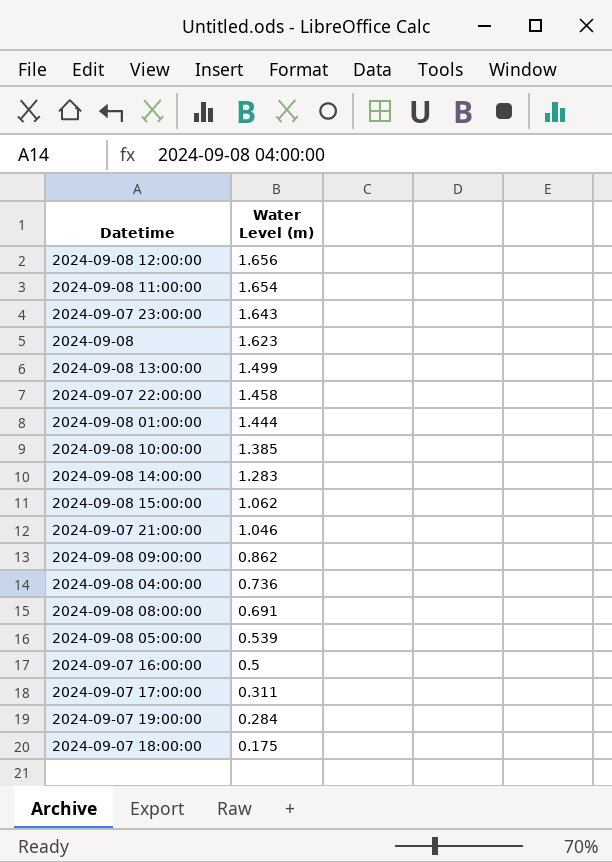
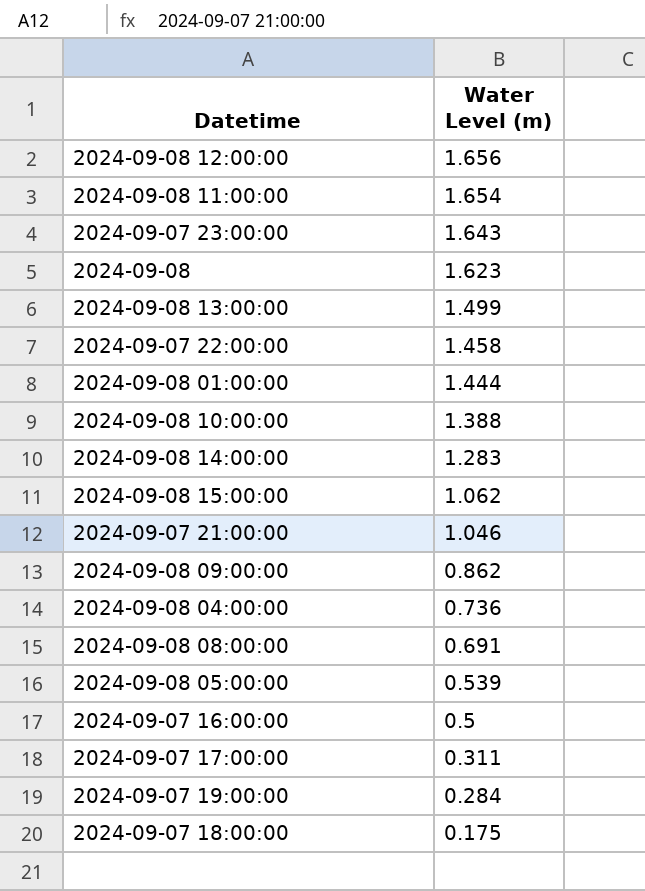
2024-09-08 10:00:00 | Water Level (m): 1.385 -> 1.388

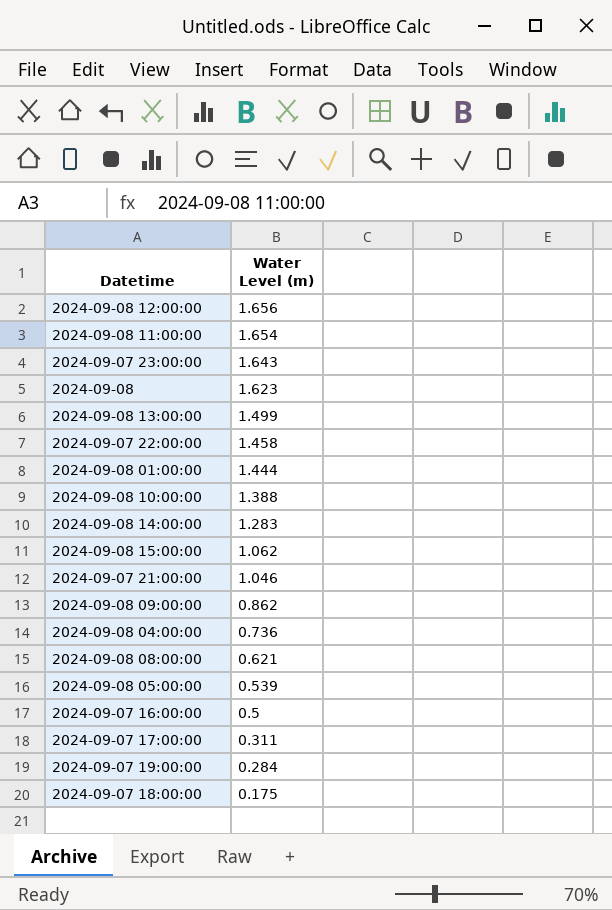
2024-09-08 08:00:00 | Water Level (m): 0.691 -> 0.621

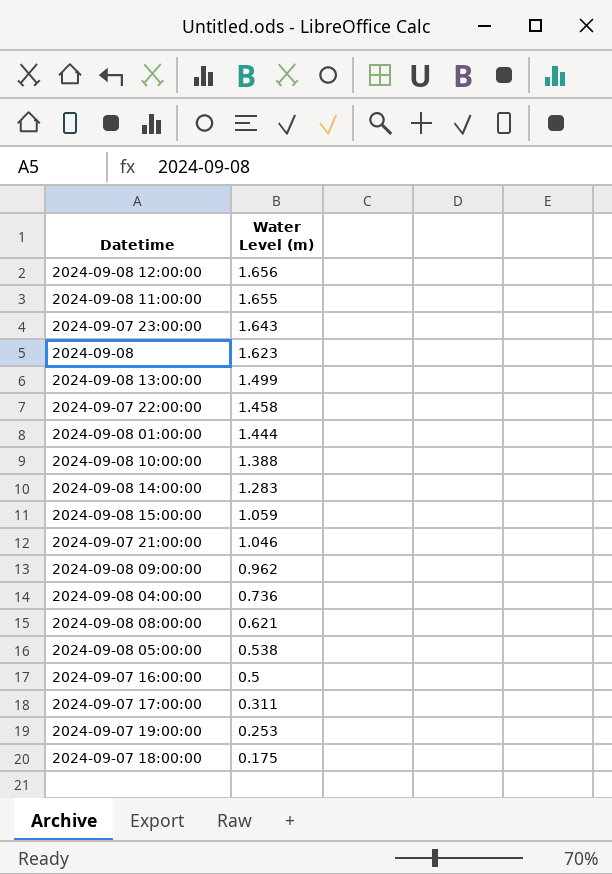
2024-09-08 11:00:00 | Water Level (m): 1.654 -> 1.655
2024-09-08 15:00:00 | Water Level (m): 1.062 -> 1.059
2024-09-08 09:00:00 | Water Level (m): 0.862 -> 0.962
2024-09-08 05:00:00 | Water Level (m): 0.539 -> 0.538
2024-09-07 19:00:00 | Water Level (m): 0.284 -> 0.253

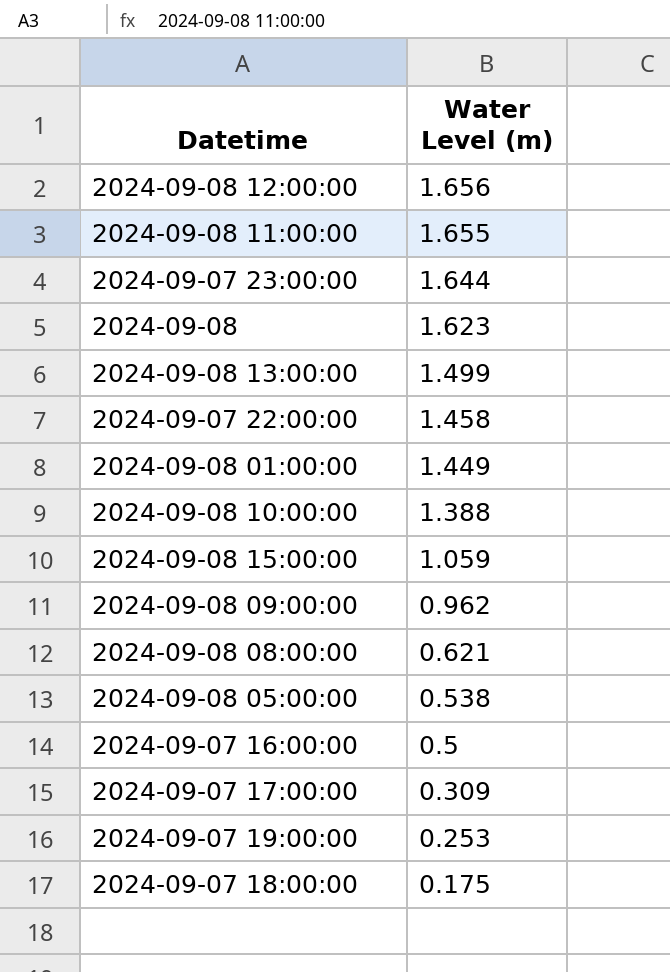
row 2024-09-08 14:00:00: 1.283 -> none
row 2024-09-07 21:00:00: 1.046 -> none
row 2024-09-08 04:00:00: 0.736 -> none
2024-09-07 23:00:00 | Water Level (m): 1.643 -> 1.644
2024-09-08 01:00:00 | Water Level (m): 1.444 -> 1.449
2024-09-07 17:00:00 | Water Level (m): 0.311 -> 0.309

